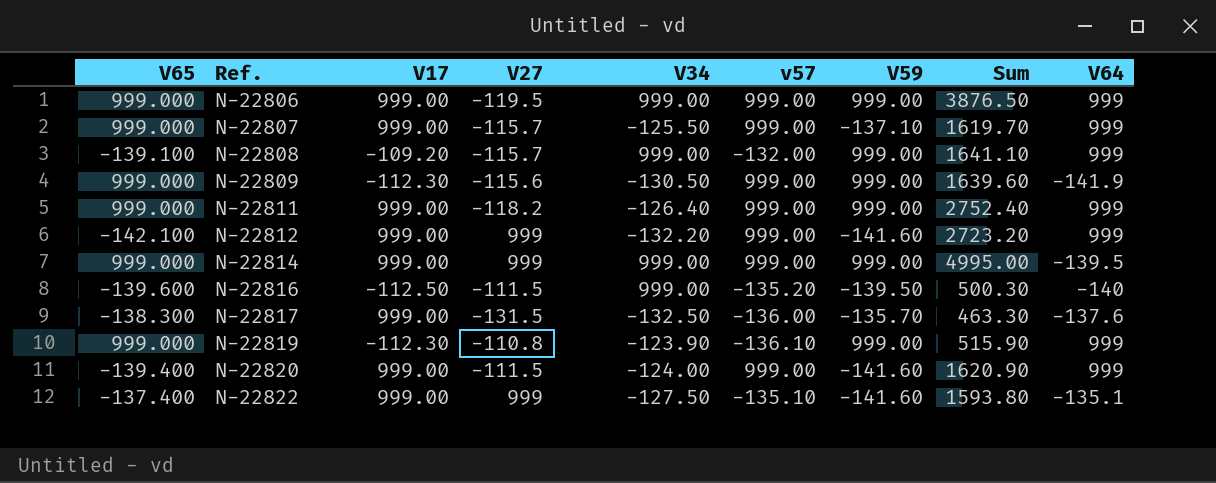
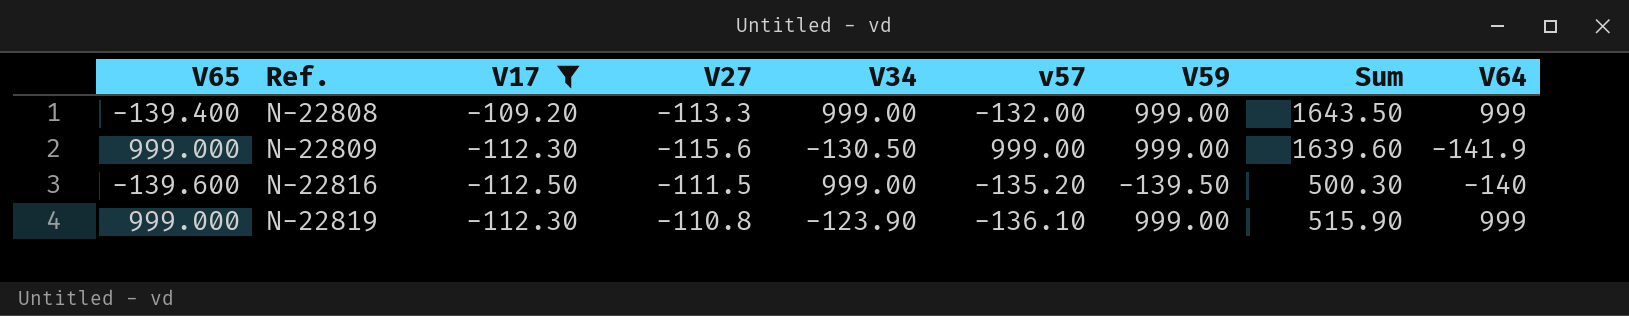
filter: none -> V17 != 999.00
N-22808 | V65: -139.100 -> -139.400
N-22808 | V27: -115.7 -> -113.3
N-22808 | Sum: 1641.10 -> 1643.50

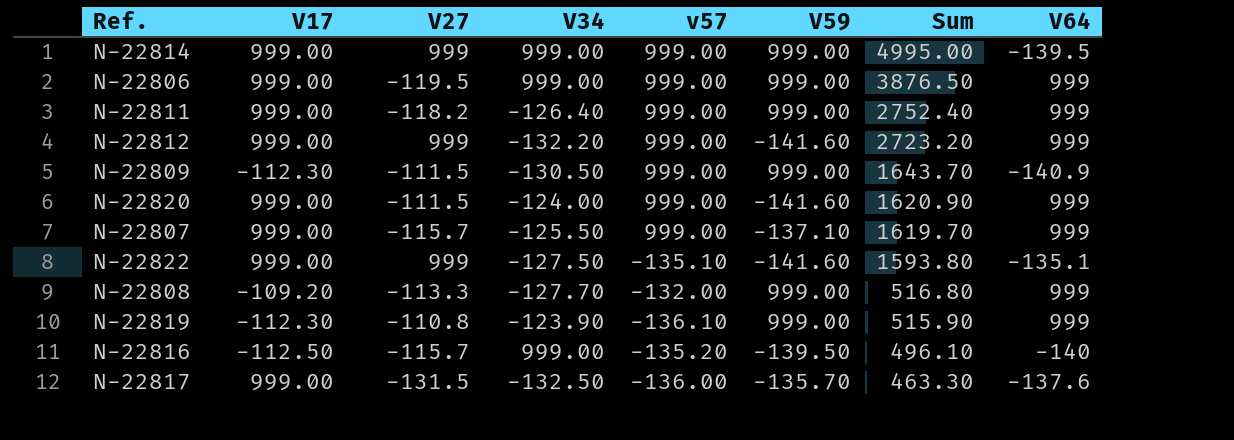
filter: V17 != 999.00 -> none
row order: Ref. ascending -> Sum descending
column V65 | position: 1 -> none
N-22809 | V27: -115.6 -> -111.5
N-22809 | Sum: 1639.60 -> 1643.70
N-22809 | V64: -141.9 -> -140.9
N-22808 | V34: 999.00 -> -127.70
N-22808 | Sum: 1643.50 -> 516.80
N-22816 | V27: -111.5 -> -115.7
N-22816 | Sum: 500.30 -> 496.10

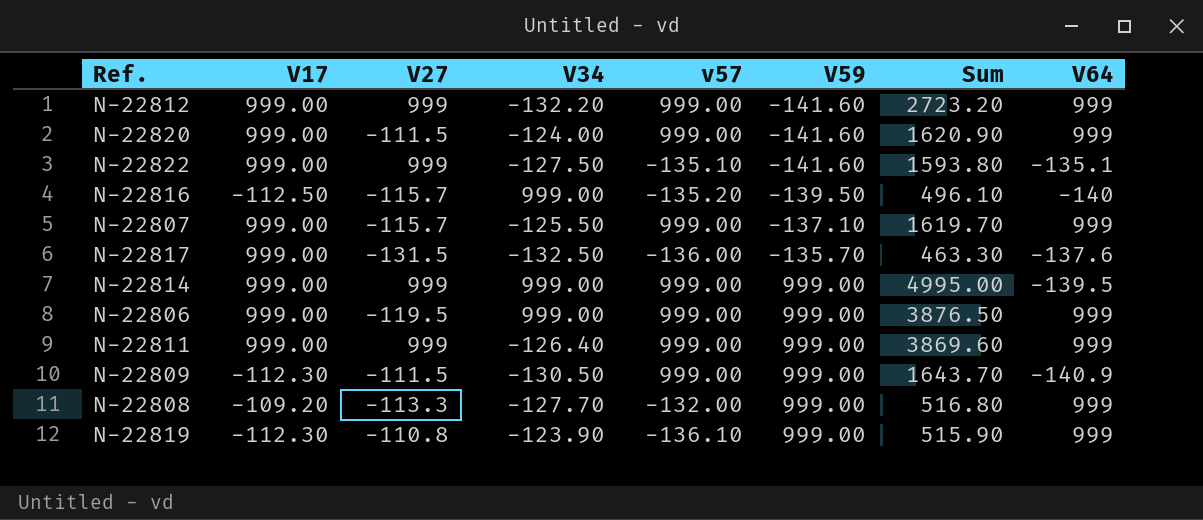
row order: Sum descending -> V59 ascending
N-22811 | V27: -118.2 -> 999
N-22811 | Sum: 2752.40 -> 3869.60

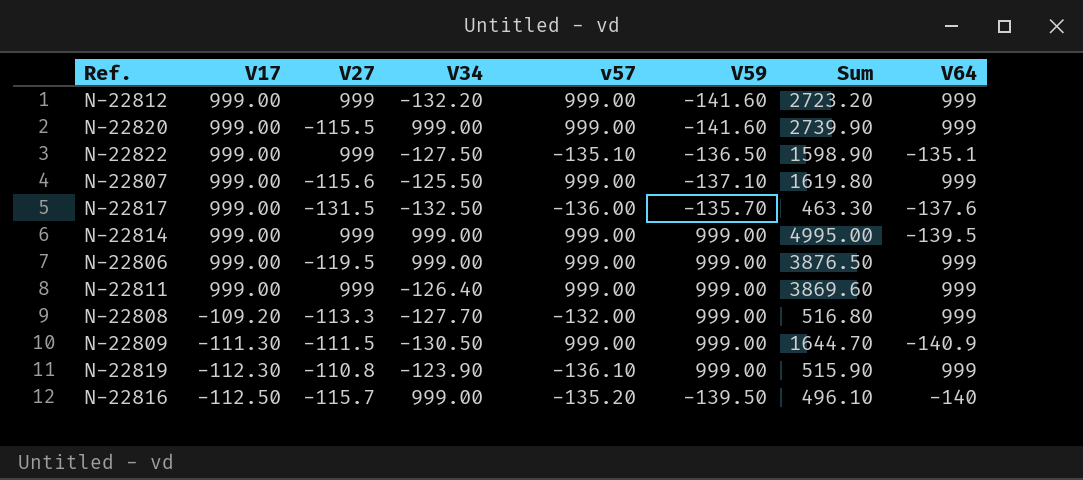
row order: V59 ascending -> V17 descending
N-22820 | V27: -111.5 -> -115.5
N-22820 | V34: -124.00 -> 999.00
N-22820 | Sum: 1620.90 -> 2739.90
N-22822 | V59: -141.60 -> -136.50
N-22822 | Sum: 1593.80 -> 1598.90
N-22807 | V27: -115.7 -> -115.6
N-22807 | Sum: 1619.70 -> 1619.80
N-22809 | V17: -112.30 -> -111.30
N-22809 | Sum: 1643.70 -> 1644.70

